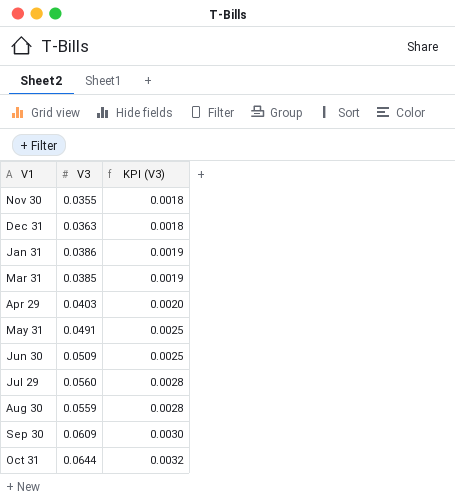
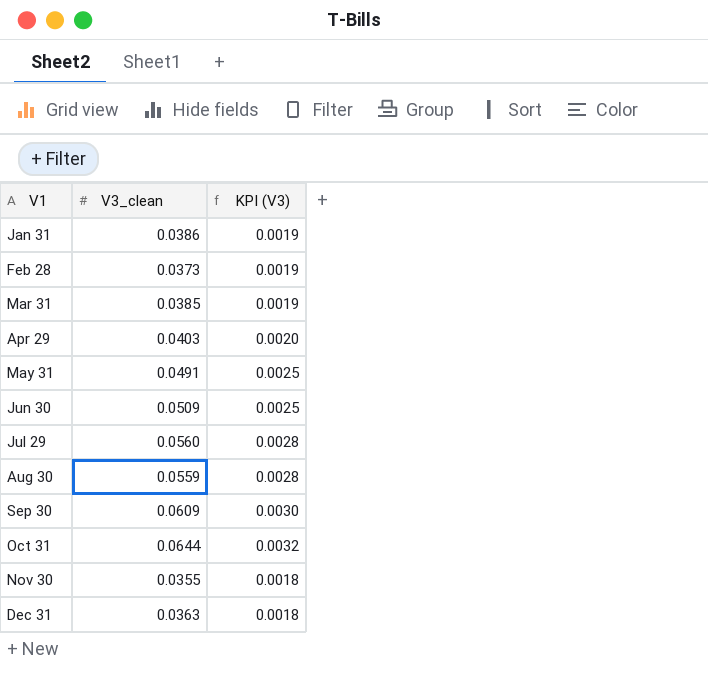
row order: KPI (V3) ascending -> V1 ascending
column name: V3 -> V3_clean
row Feb 28: none -> 0.0373 | 0.0019

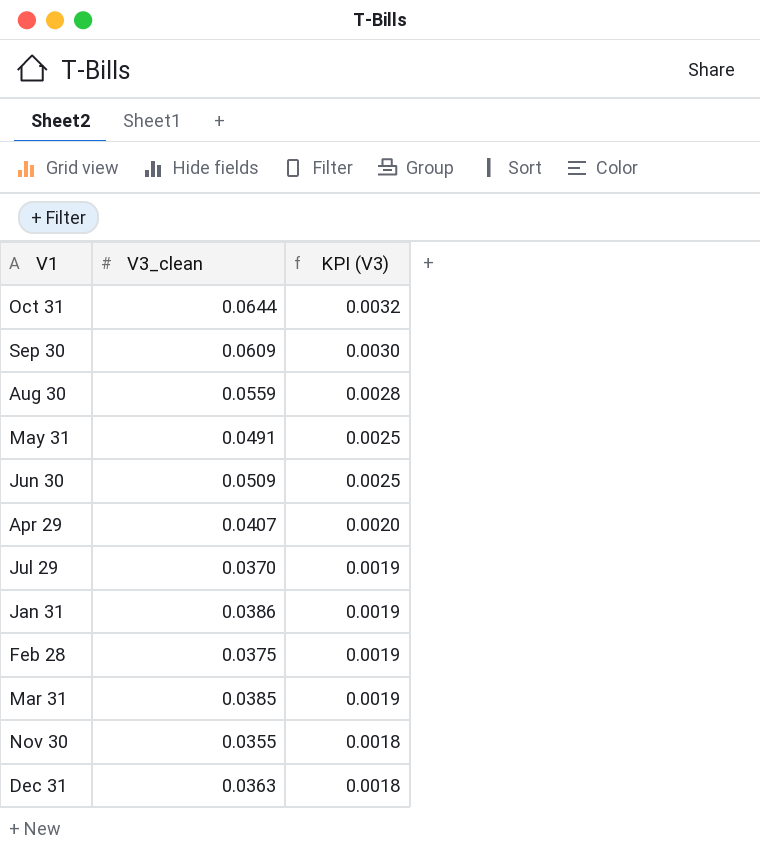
row order: V1 ascending -> KPI (V3) descending
Apr 29 | V3_clean: 0.0403 -> 0.0407
Jul 29 | V3_clean: 0.0560 -> 0.0370
Jul 29 | KPI (V3): 0.0028 -> 0.0019
Feb 28 | V3_clean: 0.0373 -> 0.0375

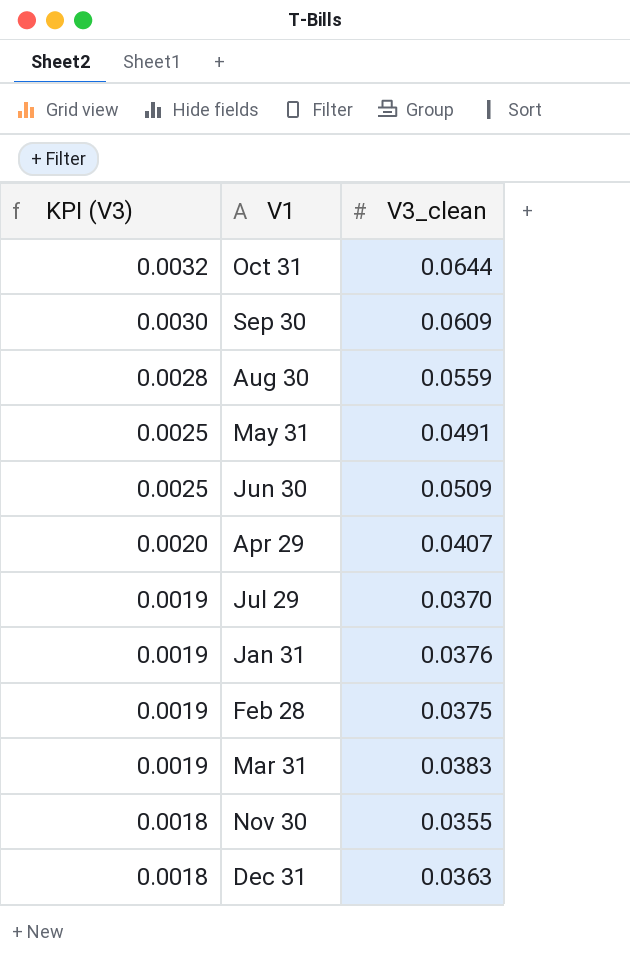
column KPI (V3) | position: 3 -> 1
Jan 31 | V3_clean: 0.0386 -> 0.0376
Mar 31 | V3_clean: 0.0385 -> 0.0383

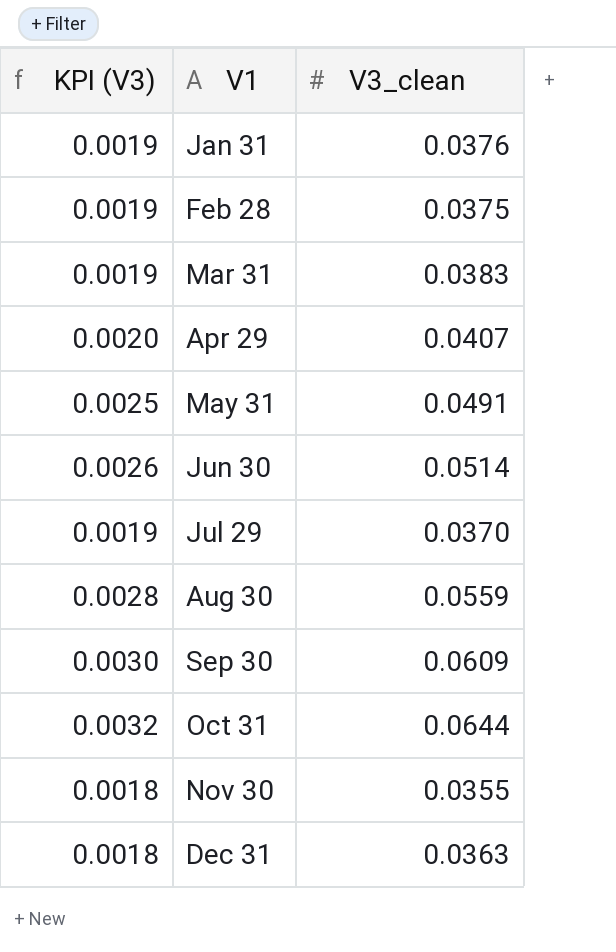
row order: KPI (V3) descending -> V1 ascending
Jun 30 | KPI (V3): 0.0025 -> 0.0026
Jun 30 | V3_clean: 0.0509 -> 0.0514

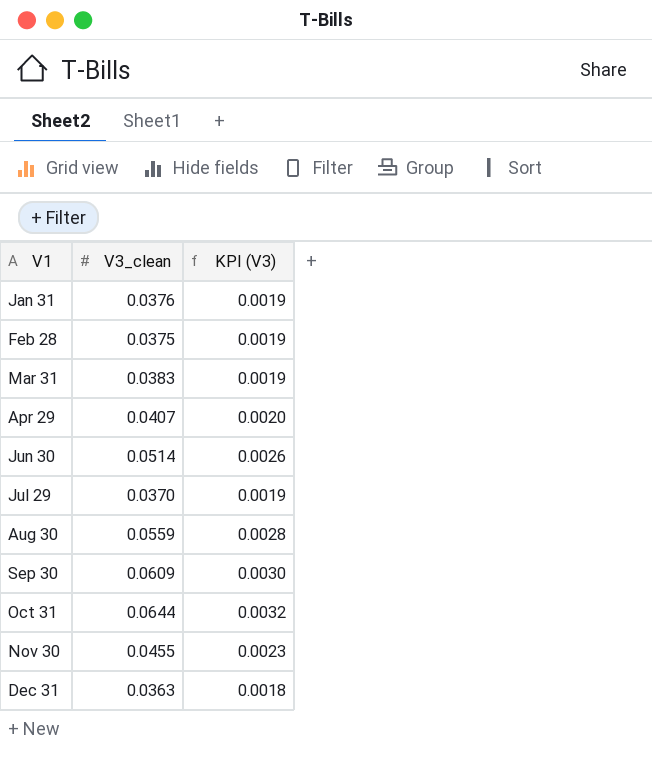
column KPI (V3) | position: 1 -> 3
row May 31: 0.0025 | 0.0491 -> none
Nov 30 | V3_clean: 0.0355 -> 0.0455
Nov 30 | KPI (V3): 0.0018 -> 0.0023

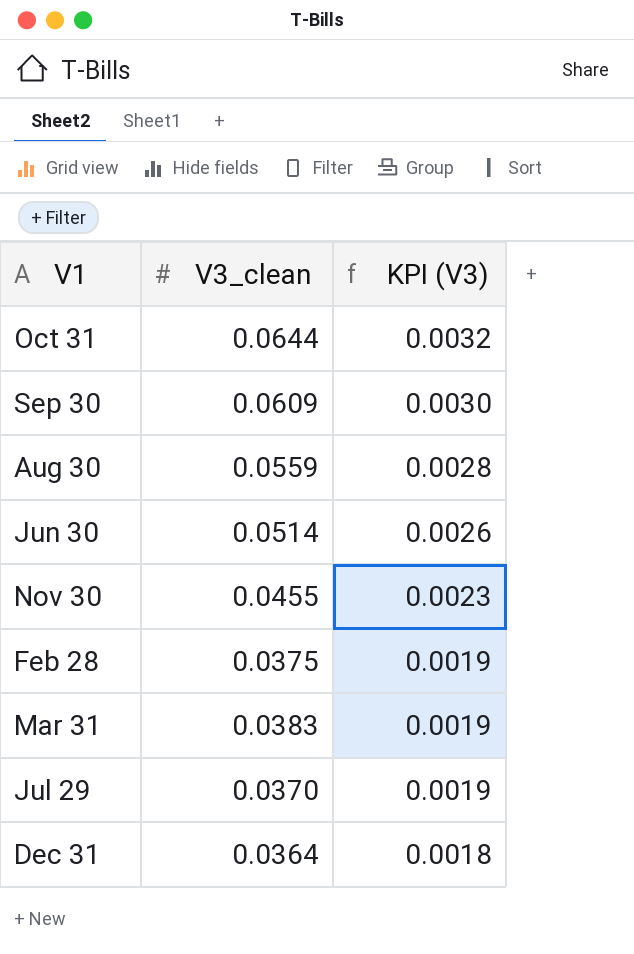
row order: V1 ascending -> KPI (V3) descending
row Jan 31: 0.0376 | 0.0019 -> none
row Apr 29: 0.0407 | 0.0020 -> none
Dec 31 | V3_clean: 0.0363 -> 0.0364

